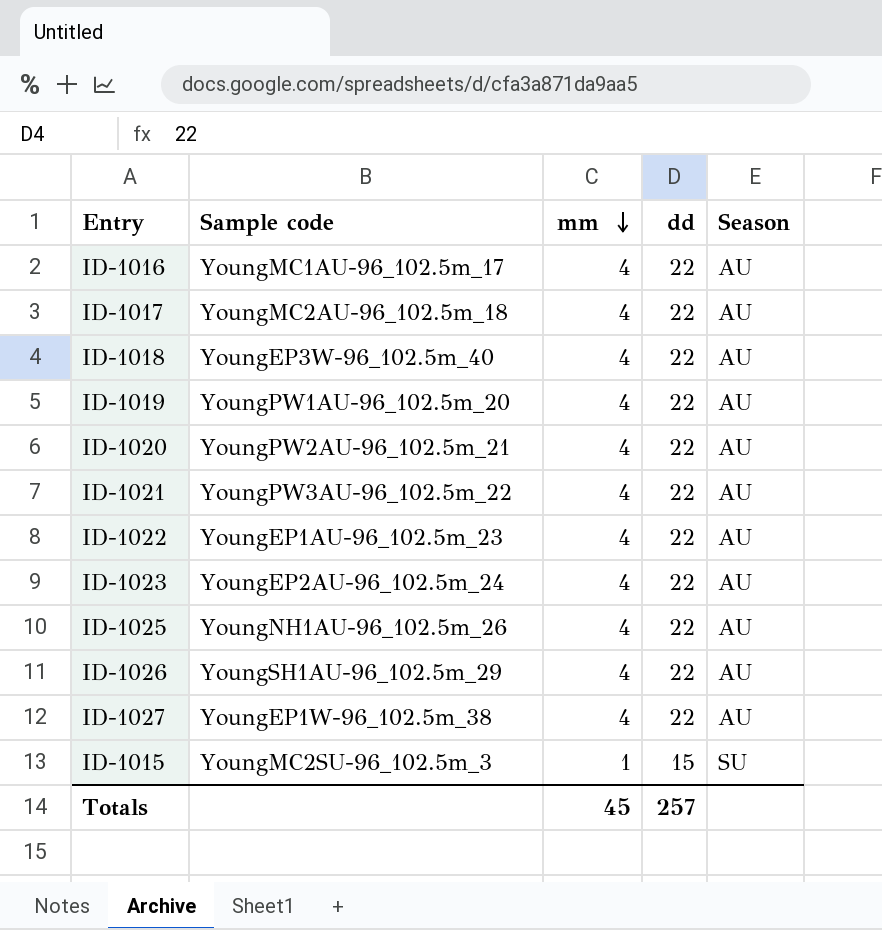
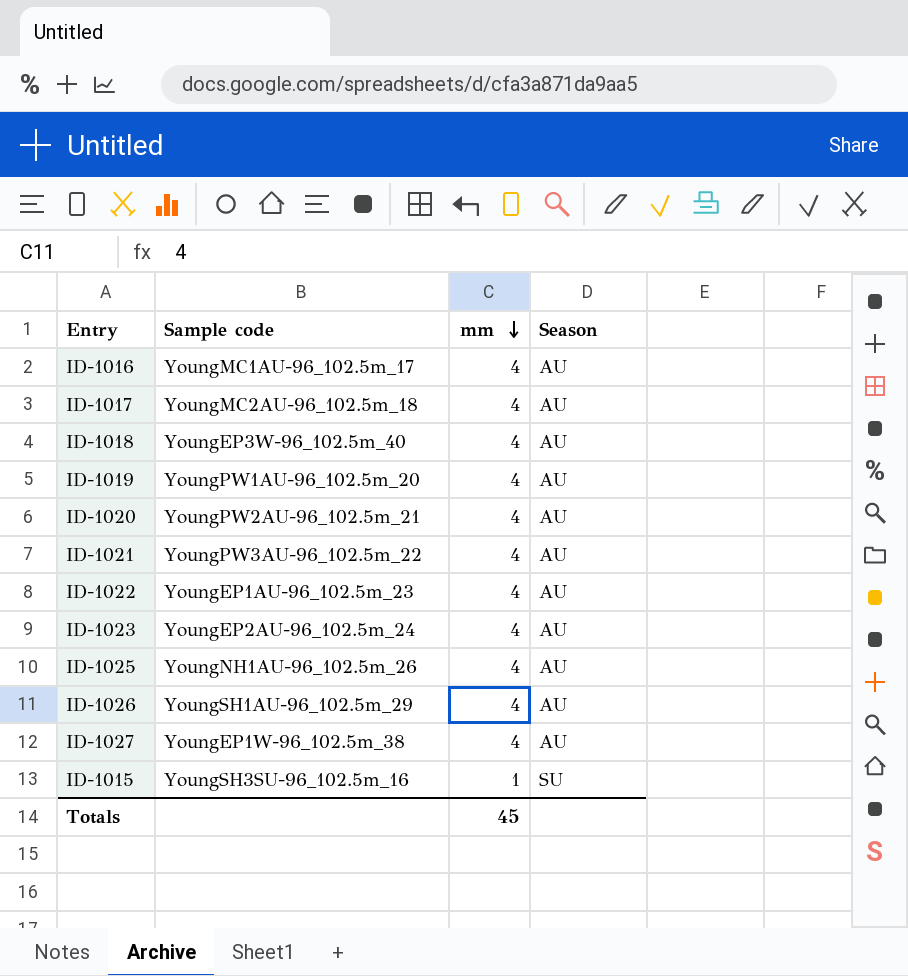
column dd | position: 4 -> none
ID-1015 | Sample code: YoungMC2SU-96_102.5m_3 -> YoungSH3SU-96_102.5m_16

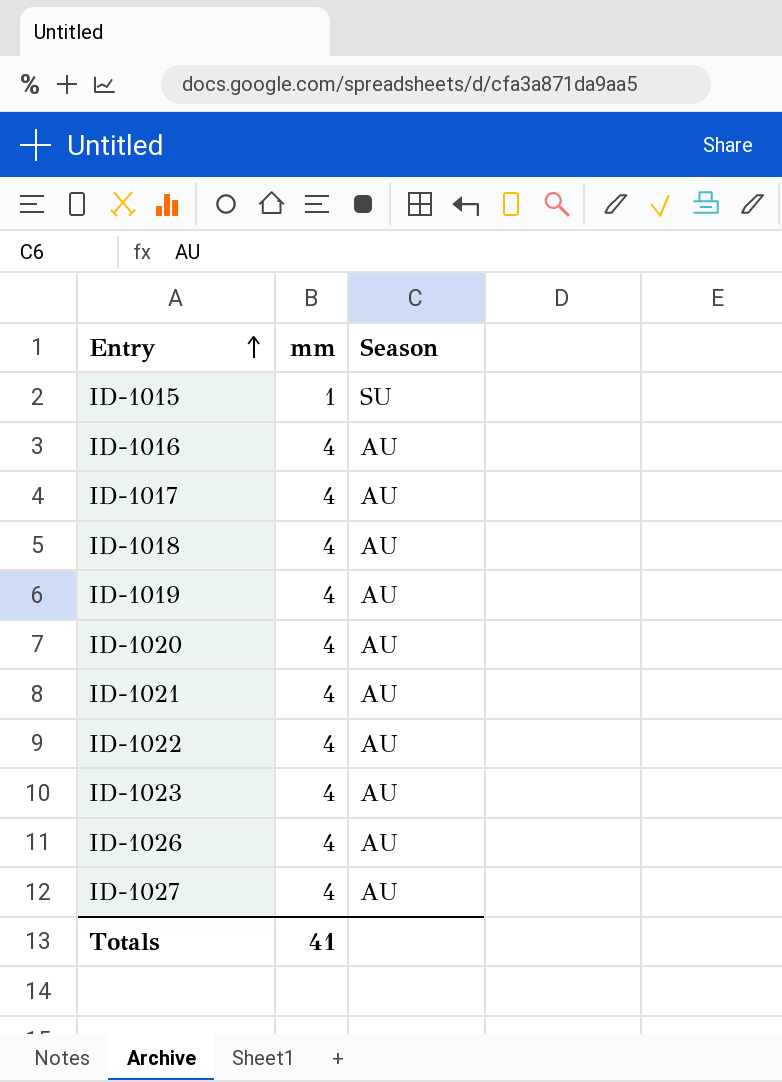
row order: mm descending -> Entry ascending
column Sample code | position: 2 -> none
row ID-1025: YoungNH1AU-96_102.5m_26 | 4 | AU -> none
Totals | mm: 45 -> 41

